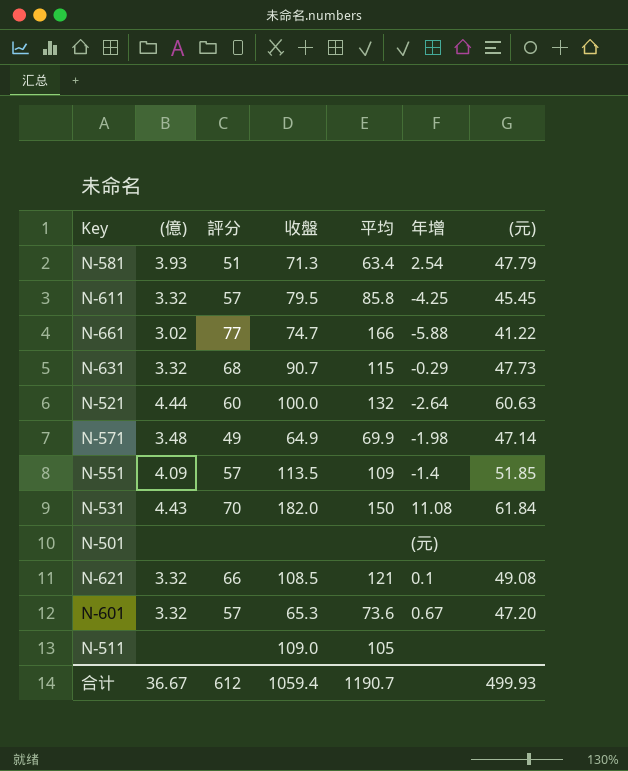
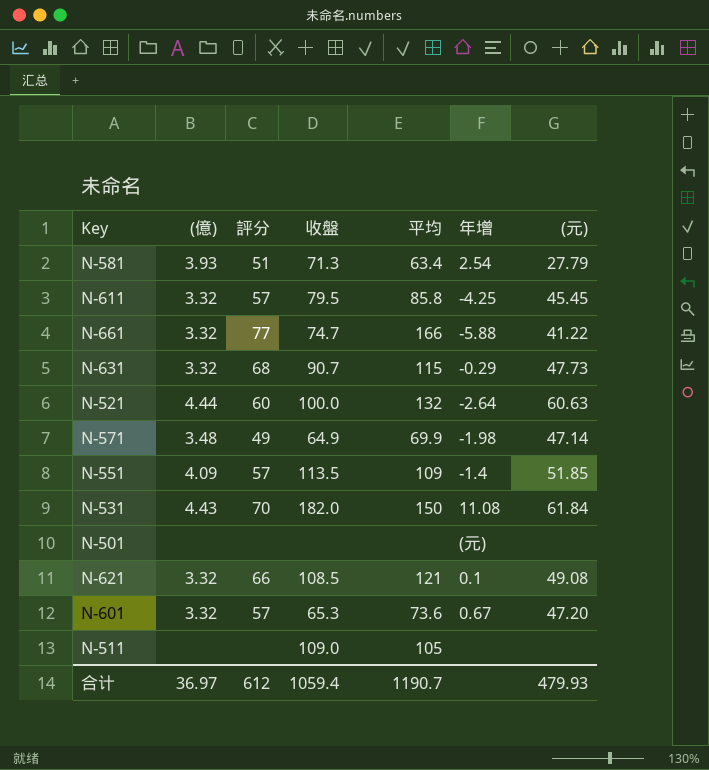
N-581 | (元): 47.79 -> 27.79
N-661 | (億): 3.02 -> 3.32
合计 | (億): 36.67 -> 36.97
合计 | (元): 499.93 -> 479.93

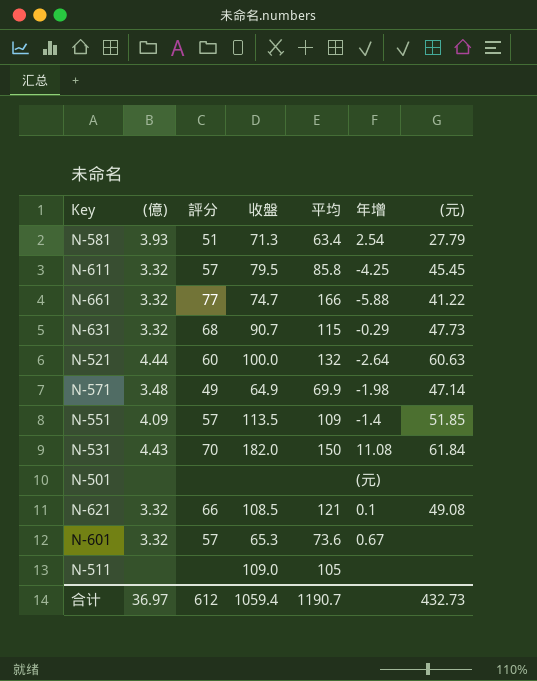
N-601 | (元): 47.20 -> none
合计 | (元): 479.93 -> 432.73

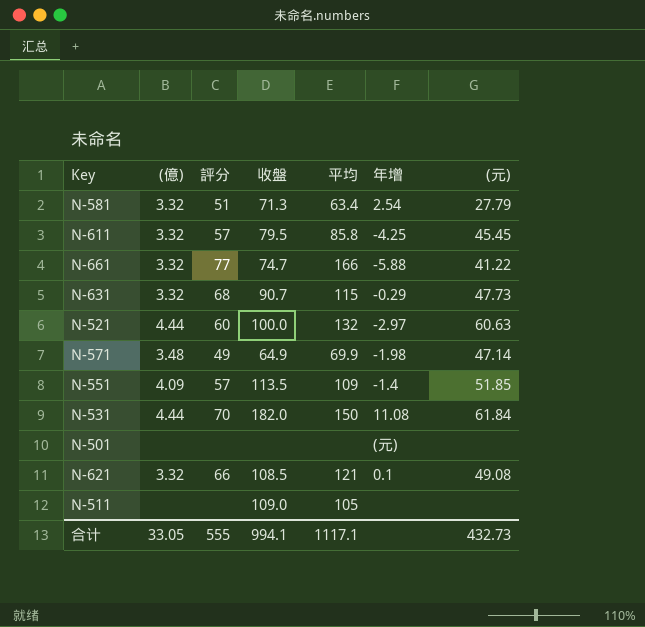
row N-601: 3.32 | 57 | 65.3 | 73.6 | 0.67 | none -> none
N-581 | (億): 3.93 -> 3.32
N-521 | 年增: -2.64 -> -2.97
N-531 | (億): 4.43 -> 4.44
合计 | (億): 36.97 -> 33.05
合计 | 評分: 612 -> 555
合计 | 收盤: 1059.4 -> 994.1
合计 | 平均: 1190.7 -> 1117.1

